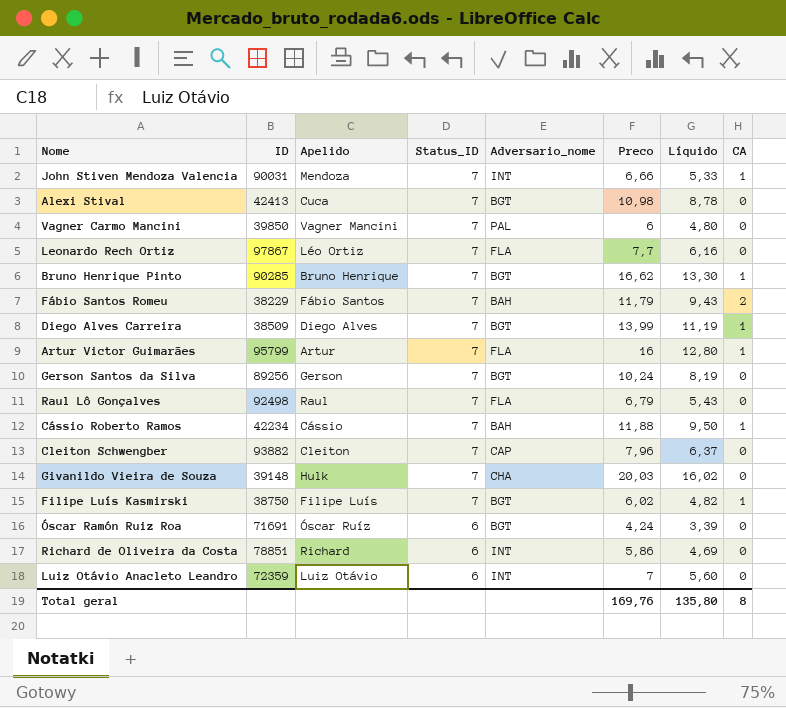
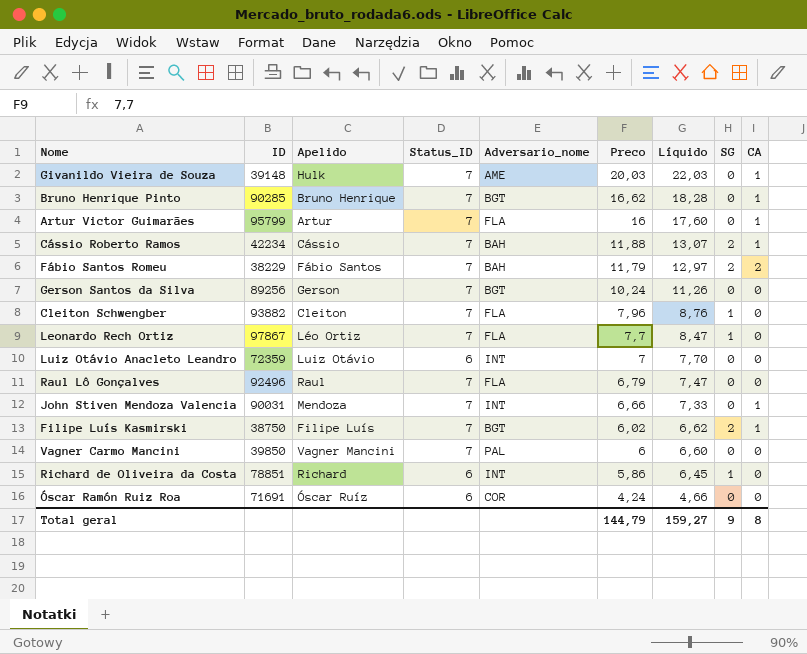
row order: Status_ID descending -> Preco descending
column Líquido | formula: [Preco] * 0,8 -> [Preco] * 1,1
column SG | position: none -> 8
row Alexi Stival: 42413 | Cuca | 7 | BGT | 10,98 | 8,78 | 0 -> none
row Diego Alves Carreira: 38509 | Diego Alves | 7 | BGT | 13,99 | 11,19 | 1 -> none
Givanildo Vieira de Souza | Adversario_nome: CHA -> AME
Givanildo Vieira de Souza | CA: 0 -> 1
Cleiton Schwengber | Adversario_nome: CAP -> FLA
Raul Lô Gonçalves | ID: 92498 -> 92496
Óscar Ramón Ruiz Roa | Adversario_nome: BGT -> COR
Total geral | Preco: 169,76 -> 144,79
Total geral | Líquido: 135,80 -> 159,27

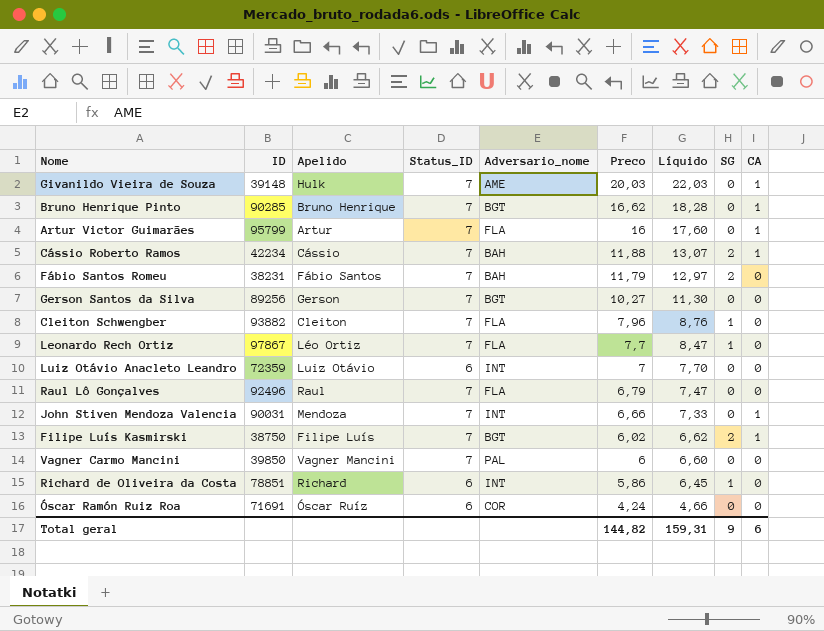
Fábio Santos Romeu | ID: 38229 -> 38231
Fábio Santos Romeu | CA: 2 -> 0
Gerson Santos da Silva | Preco: 10,24 -> 10,27
Gerson Santos da Silva | Líquido: 11,26 -> 11,30
Total geral | Preco: 144,79 -> 144,82
Total geral | Líquido: 159,27 -> 159,31
Total geral | CA: 8 -> 6

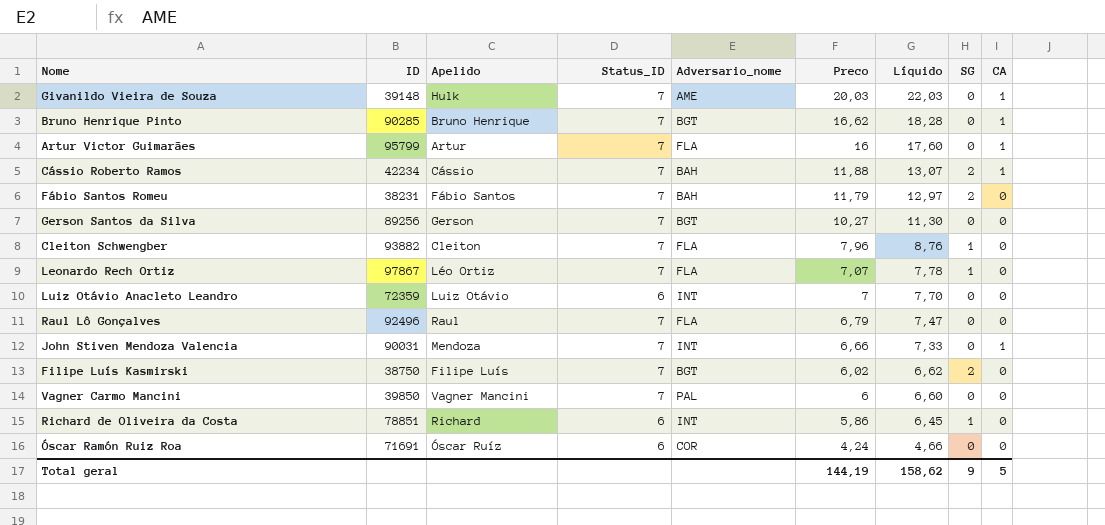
Leonardo Rech Ortiz | Preco: 7,7 -> 7,07
Leonardo Rech Ortiz | Líquido: 8,47 -> 7,78
Filipe Luís Kasmirski | CA: 1 -> 0
Total geral | Preco: 144,82 -> 144,19
Total geral | Líquido: 159,31 -> 158,62
Total geral | CA: 6 -> 5

